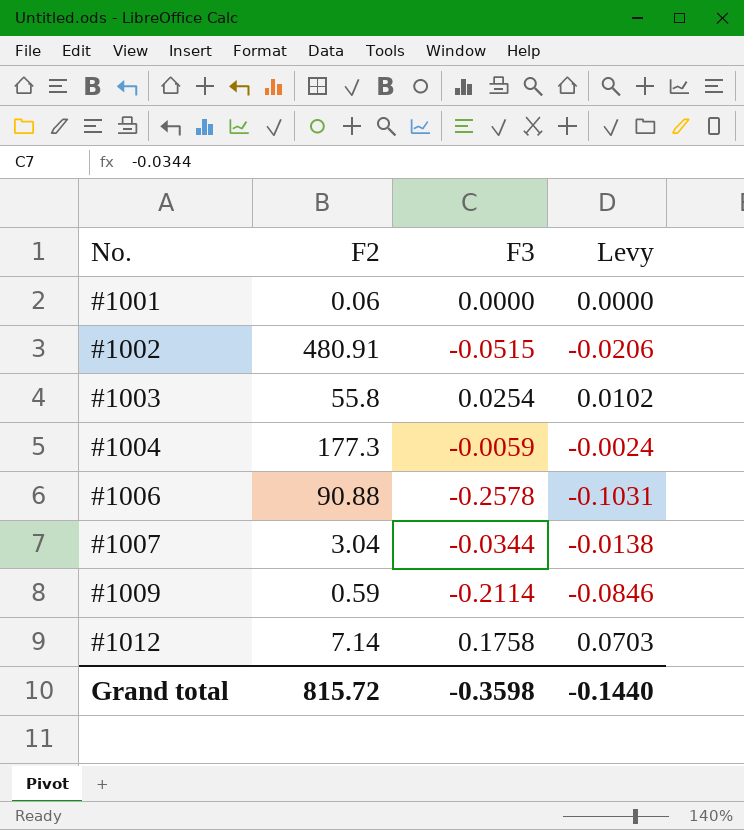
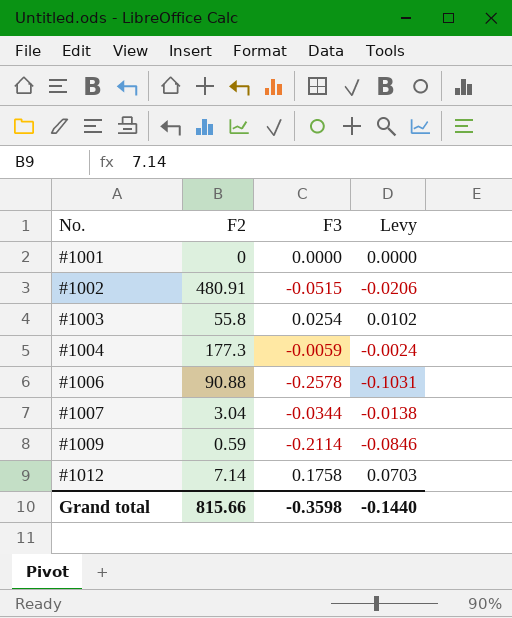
#1001 | F2: 0.06 -> 0
Grand total | F2: 815.72 -> 815.66

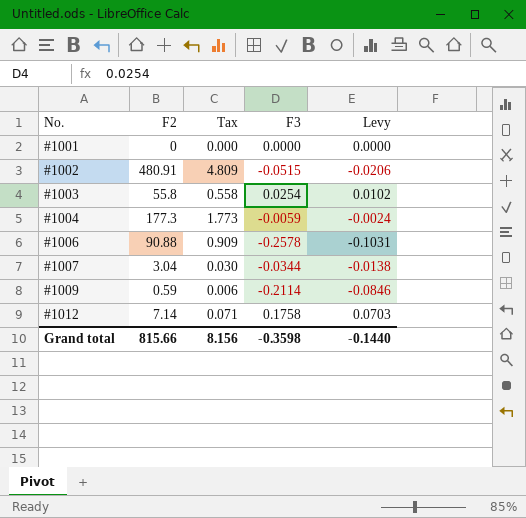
column Tax | formula: none -> [F2] * 0.01

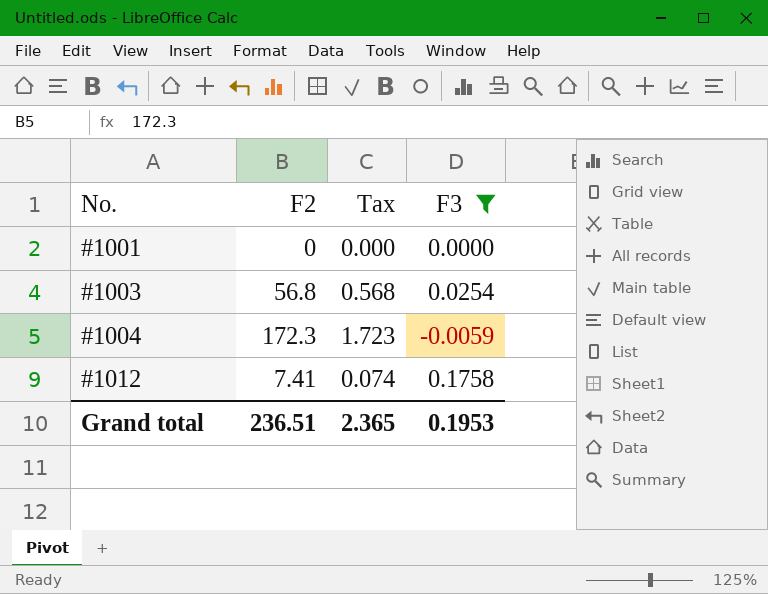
filter: none -> F3 >= -0.0059
column Levy | formula: [F3] * 0.4 -> none
#1003 | F2: 55.8 -> 56.8
#1003 | Tax: 0.558 -> 0.568
#1004 | F2: 177.3 -> 172.3
#1004 | Tax: 1.773 -> 1.723
#1012 | F2: 7.14 -> 7.41
#1012 | Tax: 0.071 -> 0.074
Grand total | F2: 815.66 -> 236.51
Grand total | Tax: 8.156 -> 2.365
Grand total | F3: -0.3598 -> 0.1953

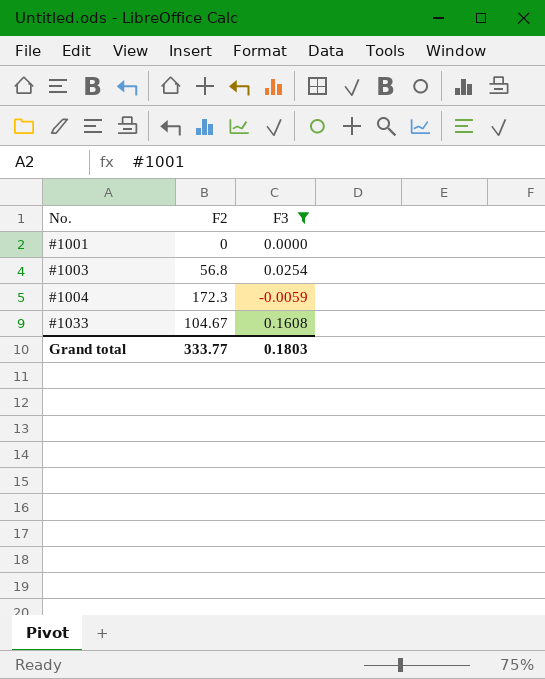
column Tax | formula: [F2] * 0.01 -> none
row #1012: 7.41 | 0.074 | 0.1758 -> none
row #1033: none -> 104.67 | 0.1608
Grand total | F2: 236.51 -> 333.77
Grand total | F3: 0.1953 -> 0.1803

